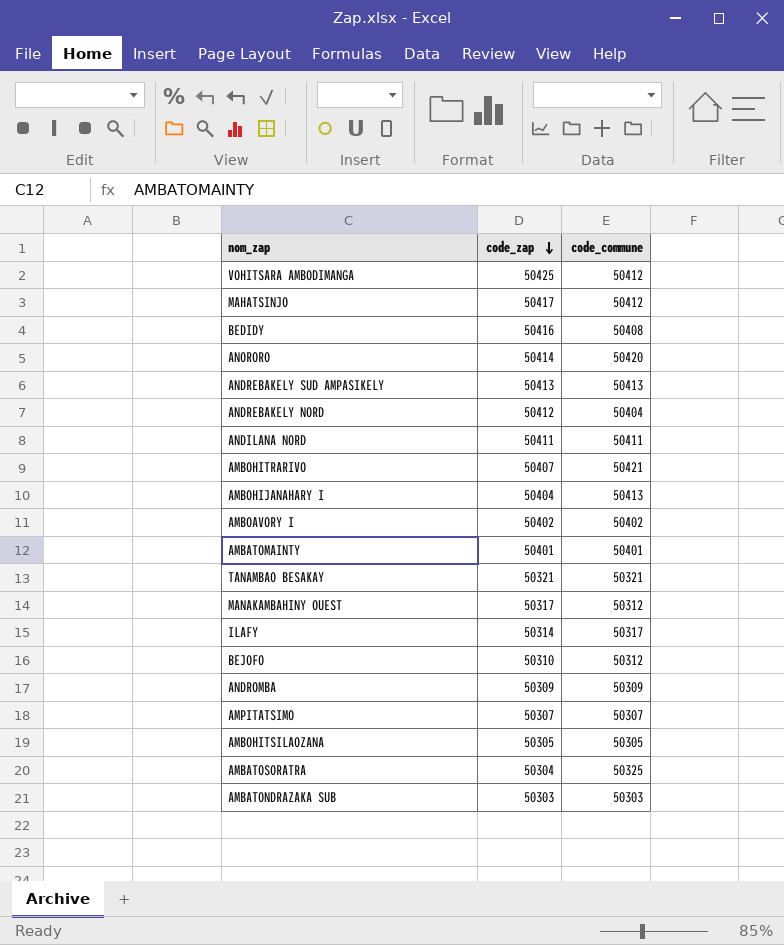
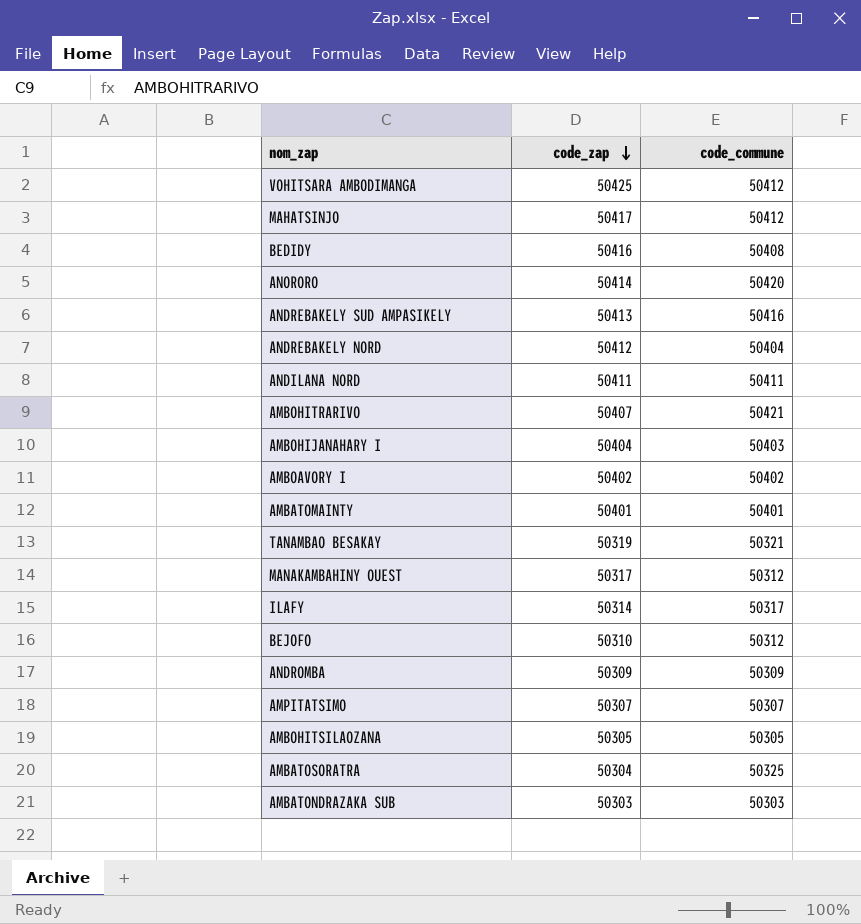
ANDREBAKELY SUD AMPASIKELY | code_commune: 50413 -> 50416
AMBOHIJANAHARY I | code_commune: 50413 -> 50403
TANAMBAO BESAKAY | code_zap: 50321 -> 50319

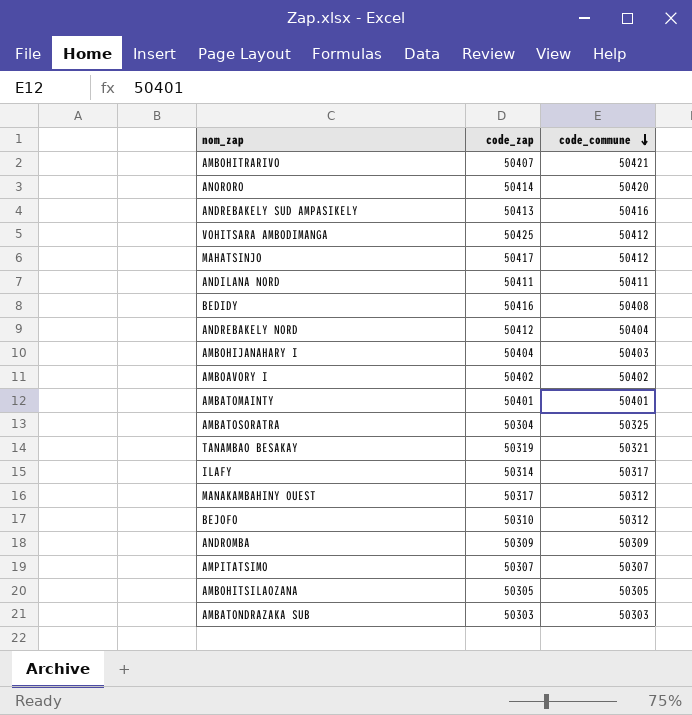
row order: code_zap descending -> code_commune descending

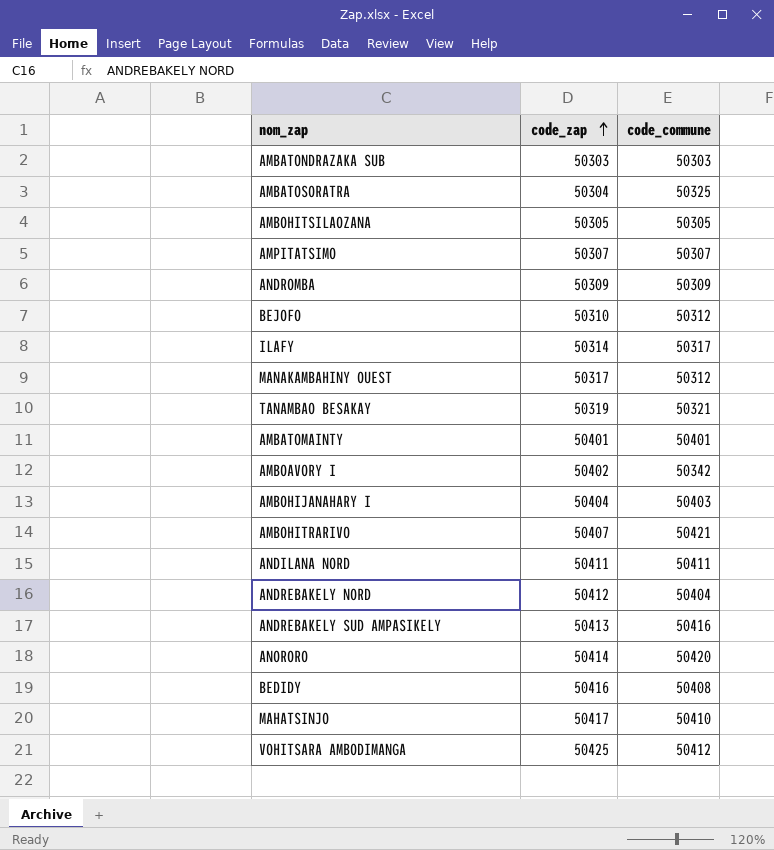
row order: code_commune descending -> code_zap ascending
AMBOAVORY I | code_commune: 50402 -> 50342
MAHATSINJO | code_commune: 50412 -> 50410

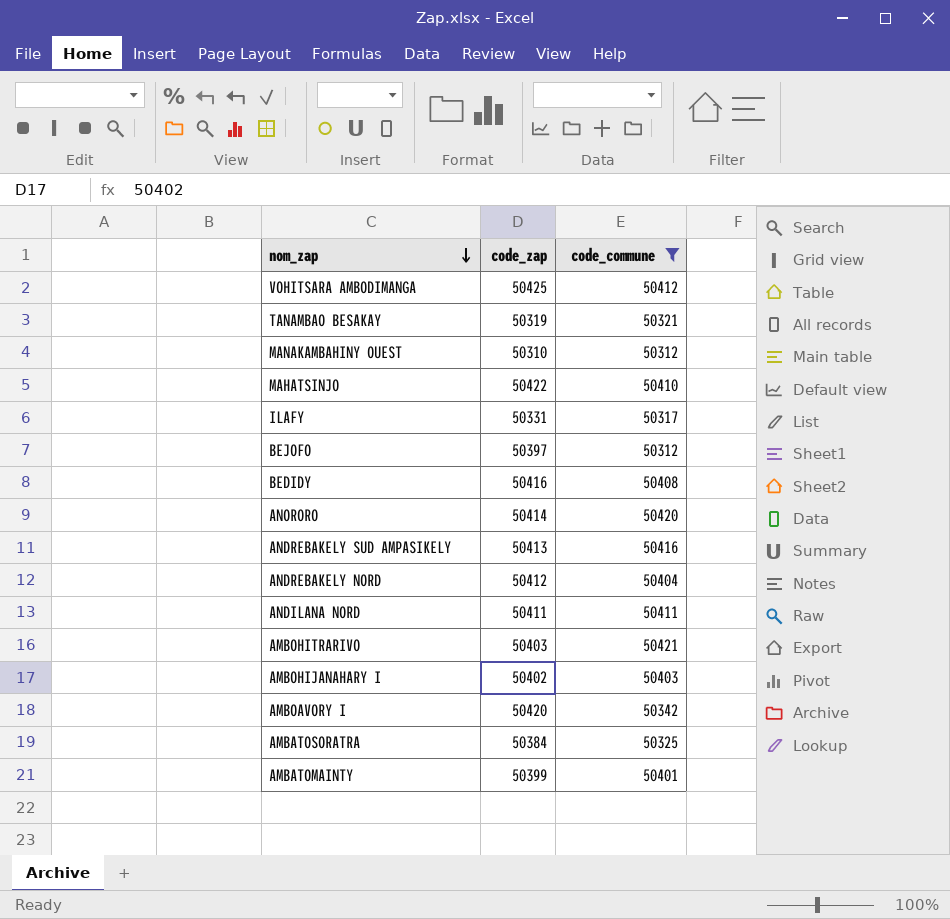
filter: none -> code_commune >= 50312
row order: code_zap ascending -> nom_zap descending
MANAKAMBAHINY OUEST | code_zap: 50317 -> 50310
MAHATSINJO | code_zap: 50417 -> 50422
ILAFY | code_zap: 50314 -> 50331
BEJOFO | code_zap: 50310 -> 50397
AMBOHITRARIVO | code_zap: 50407 -> 50403
AMBOHIJANAHARY I | code_zap: 50404 -> 50402
AMBOAVORY I | code_zap: 50402 -> 50420
AMBATOSORATRA | code_zap: 50304 -> 50384
AMBATOMAINTY | code_zap: 50401 -> 50399

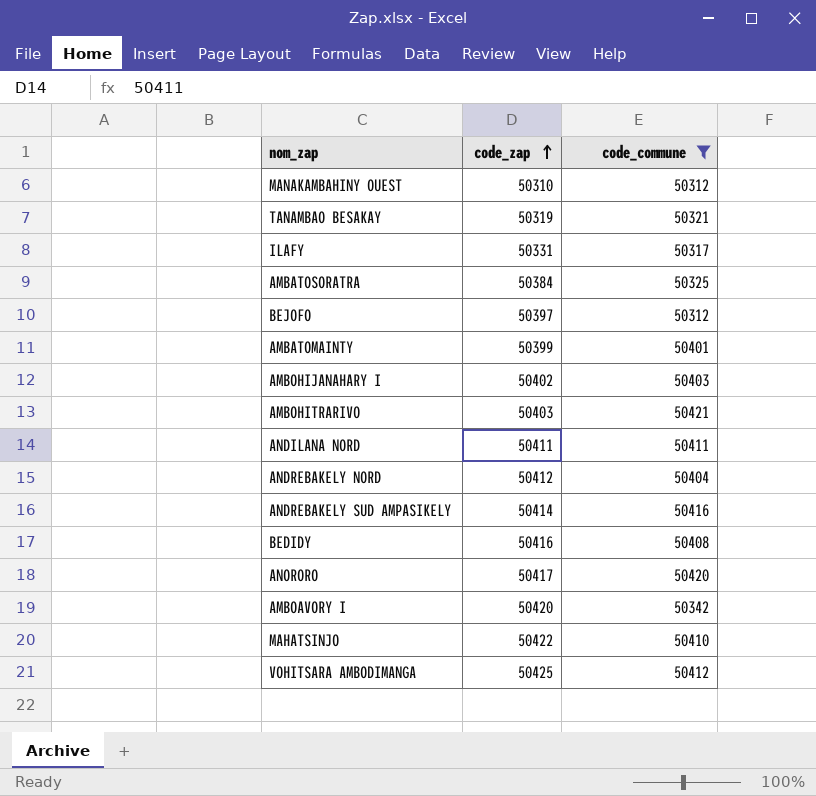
row order: nom_zap descending -> code_zap ascending
ANDREBAKELY SUD AMPASIKELY | code_zap: 50413 -> 50414
ANORORO | code_zap: 50414 -> 50417

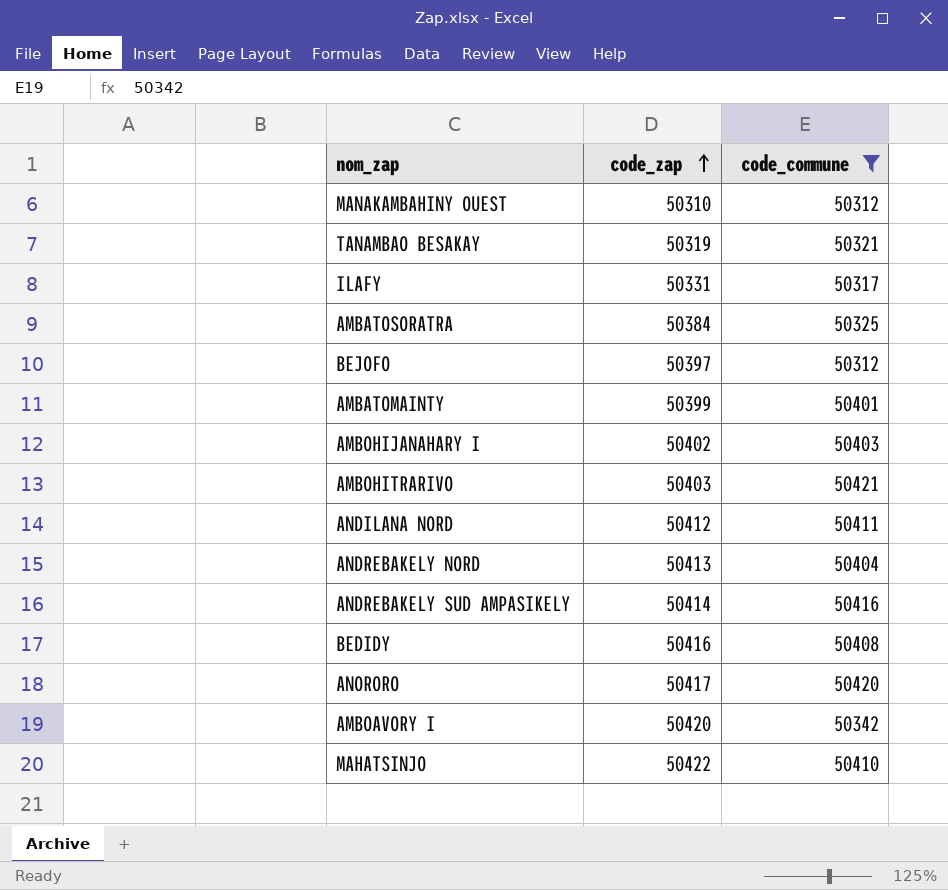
row VOHITSARA AMBODIMANGA: 50425 | 50412 -> none
ANDILANA NORD | code_zap: 50411 -> 50412
ANDREBAKELY NORD | code_zap: 50412 -> 50413

